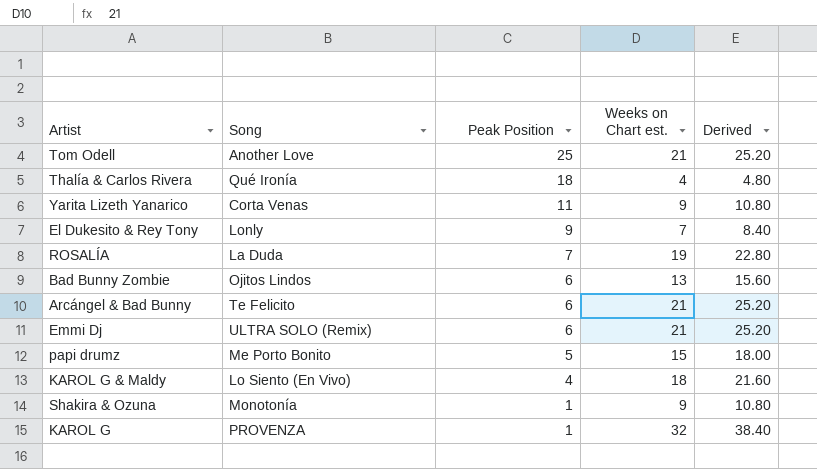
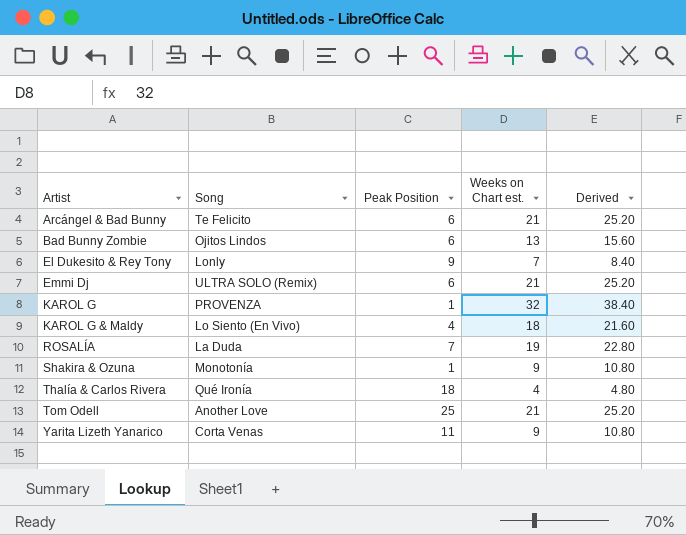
row order: Peak Position descending -> Artist ascending
row papi drumz: Me Porto Bonito | 5 | 15 | 18.00 -> none

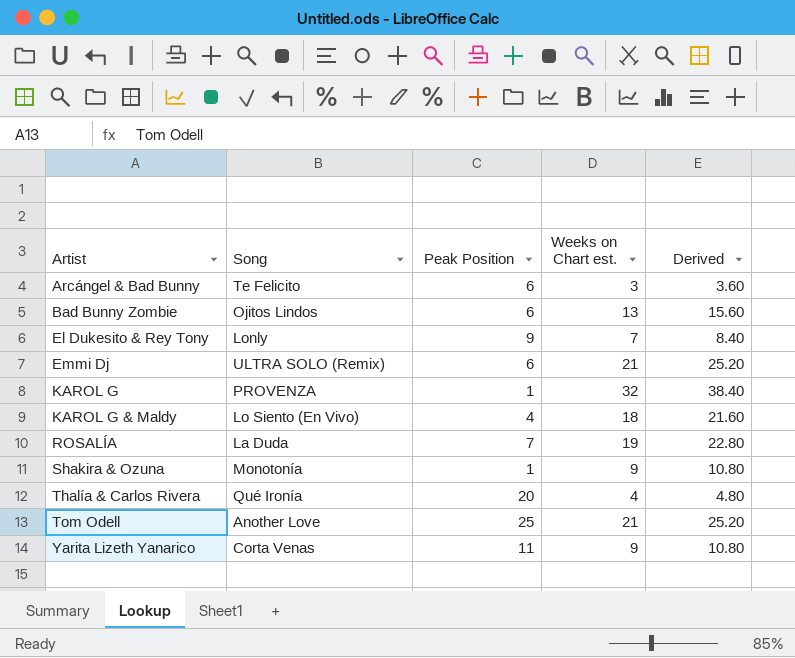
Arcángel & Bad Bunny | Weeks on Chart est.: 21 -> 3
Arcángel & Bad Bunny | Derived: 25.20 -> 3.60
Thalía & Carlos Rivera | Peak Position: 18 -> 20

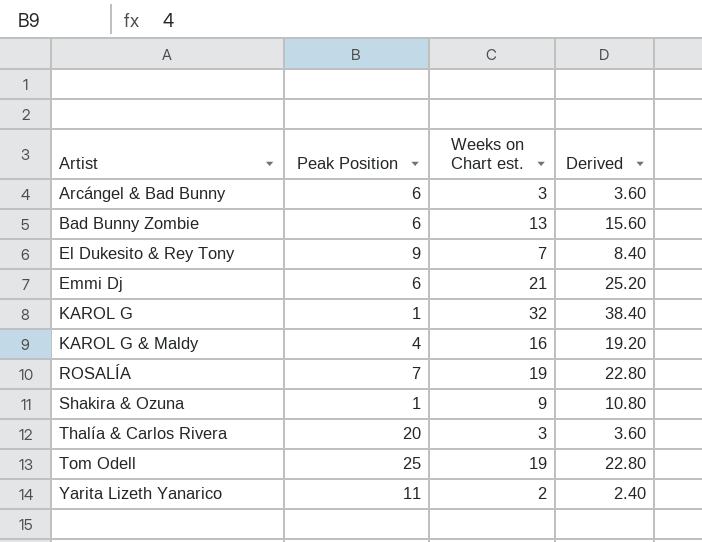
column Song | position: 2 -> none
KAROL G & Maldy | Weeks on Chart est.: 18 -> 16
KAROL G & Maldy | Derived: 21.60 -> 19.20
Thalía & Carlos Rivera | Weeks on Chart est.: 4 -> 3
Thalía & Carlos Rivera | Derived: 4.80 -> 3.60
Tom Odell | Weeks on Chart est.: 21 -> 19
Tom Odell | Derived: 25.20 -> 22.80
Yarita Lizeth Yanarico | Weeks on Chart est.: 9 -> 2
Yarita Lizeth Yanarico | Derived: 10.80 -> 2.40

